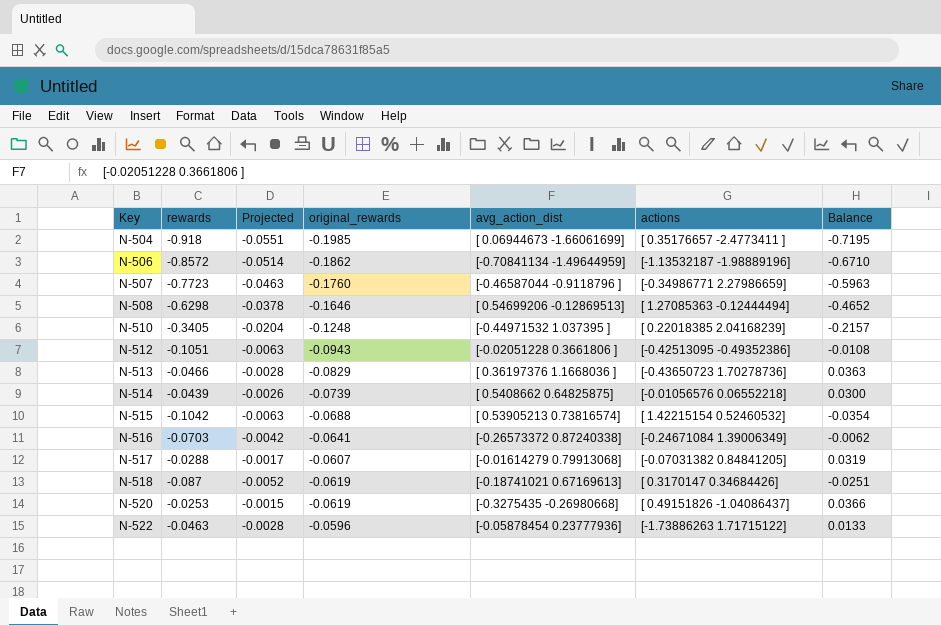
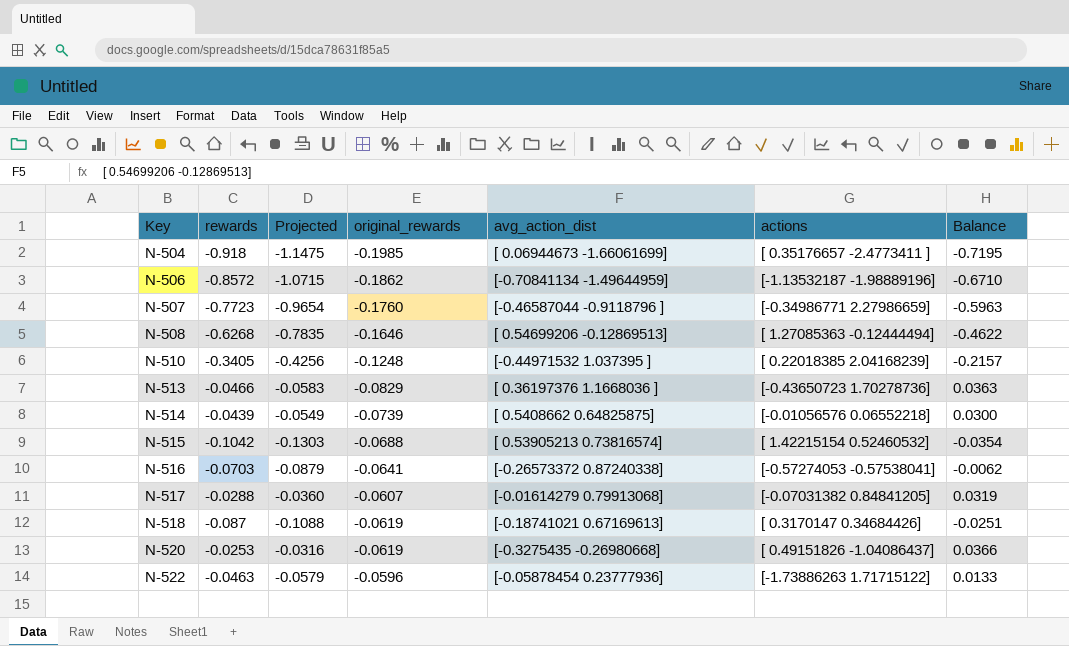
column Projected | formula: [rewards] * 0.06 -> [rewards] * 1.25
row N-512: -0.1051 | -0.0063 | -0.0943 | [-0.02051228 0.3661806 ] | [-0.42513095 -0.49352386] | -0.0108 -> none
N-508 | rewards: -0.6298 -> -0.6268
N-508 | Balance: -0.4652 -> -0.4622
N-516 | actions: [-0.24671084 1.39006349] -> [-0.57274053 -0.57538041]

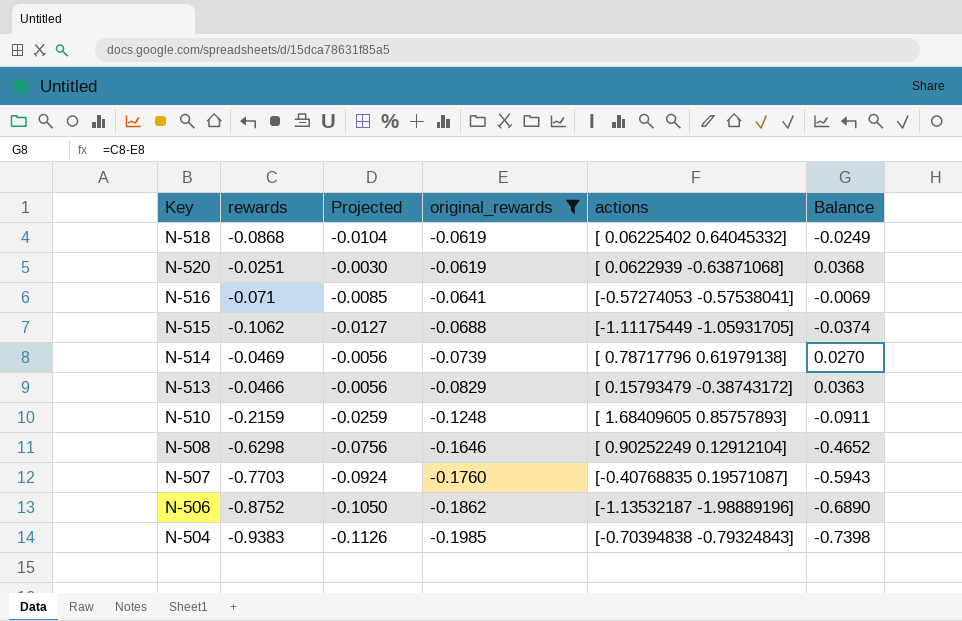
filter: none -> original_rewards <= -0.0619
row order: Key ascending -> original_rewards descending
column avg_action_dist | position: 5 -> none
column Projected | formula: [rewards] * 1.25 -> [rewards] * 0.12
N-518 | rewards: -0.087 -> -0.0868
N-518 | actions: [ 0.3170147 0.34684426] -> [ 0.06225402 0.64045332]
N-518 | Balance: -0.0251 -> -0.0249
N-520 | rewards: -0.0253 -> -0.0251
N-520 | actions: [ 0.49151826 -1.04086437] -> [ 0.0622939 -0.63871068]
N-520 | Balance: 0.0366 -> 0.0368
N-516 | rewards: -0.0703 -> -0.071
N-516 | Balance: -0.0062 -> -0.0069
N-515 | rewards: -0.1042 -> -0.1062
N-515 | actions: [ 1.42215154 0.52460532] -> [-1.11175449 -1.05931705]
N-515 | Balance: -0.0354 -> -0.0374
N-514 | rewards: -0.0439 -> -0.0469
N-514 | actions: [-0.01056576 0.06552218] -> [ 0.78717796 0.61979138]
N-514 | Balance: 0.0300 -> 0.0270
N-513 | actions: [-0.43650723 1.70278736] -> [ 0.15793479 -0.38743172]
N-510 | rewards: -0.3405 -> -0.2159
N-510 | actions: [ 0.22018385 2.04168239] -> [ 1.68409605 0.85757893]
N-510 | Balance: -0.2157 -> -0.0911
N-508 | rewards: -0.6268 -> -0.6298
N-508 | actions: [ 1.27085363 -0.12444494] -> [ 0.90252249 0.12912104]
N-508 | Balance: -0.4622 -> -0.4652
N-507 | rewards: -0.7723 -> -0.7703
N-507 | actions: [-0.34986771 2.27986659] -> [-0.40768835 0.19571087]
N-507 | Balance: -0.5963 -> -0.5943
N-506 | rewards: -0.8572 -> -0.8752
N-506 | Balance: -0.6710 -> -0.6890
N-504 | rewards: -0.918 -> -0.9383
N-504 | actions: [ 0.35176657 -2.4773411 ] -> [-0.70394838 -0.79324843]
N-504 | Balance: -0.7195 -> -0.7398

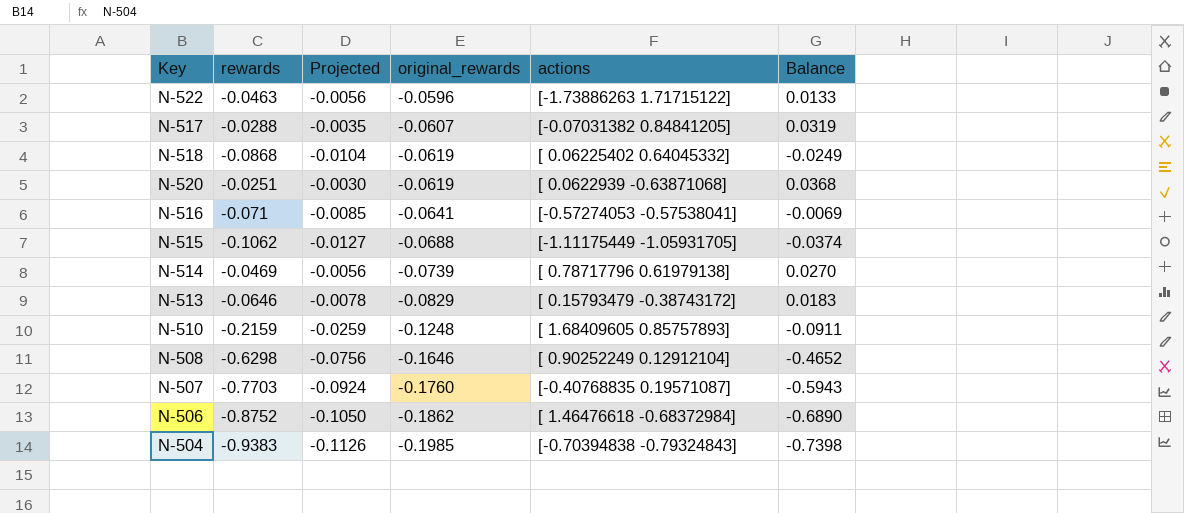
filter: original_rewards <= -0.0619 -> none
N-513 | rewards: -0.0466 -> -0.0646
N-513 | Projected: -0.0056 -> -0.0078
N-513 | Balance: 0.0363 -> 0.0183
N-506 | actions: [-1.13532187 -1.98889196] -> [ 1.46476618 -0.68372984]

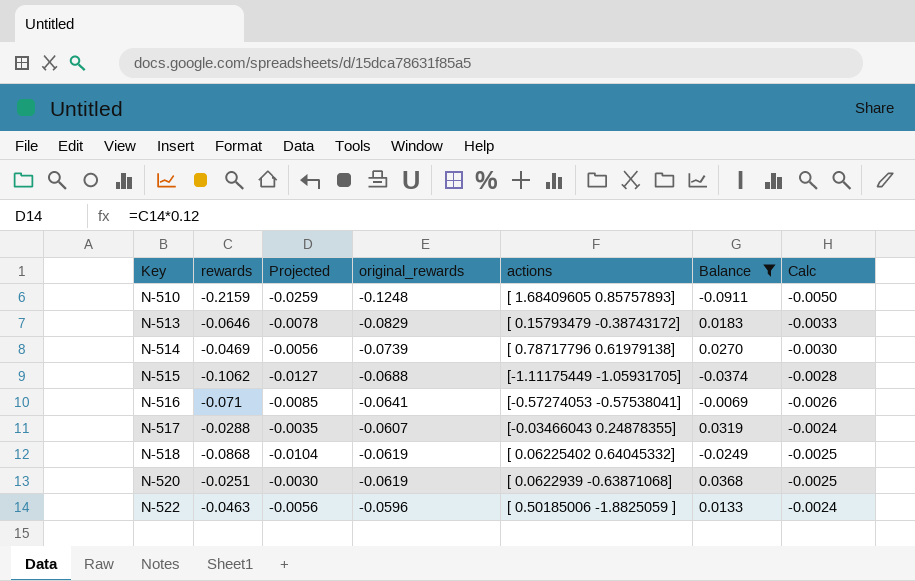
filter: none -> Balance >= -0.0911
row order: original_rewards descending -> Key ascending
column Calc | formula: none -> [original_rewards] * 0.04
N-517 | actions: [-0.07031382 0.84841205] -> [-0.03466043 0.24878355]
N-522 | actions: [-1.73886263 1.71715122] -> [ 0.50185006 -1.8825059 ]

